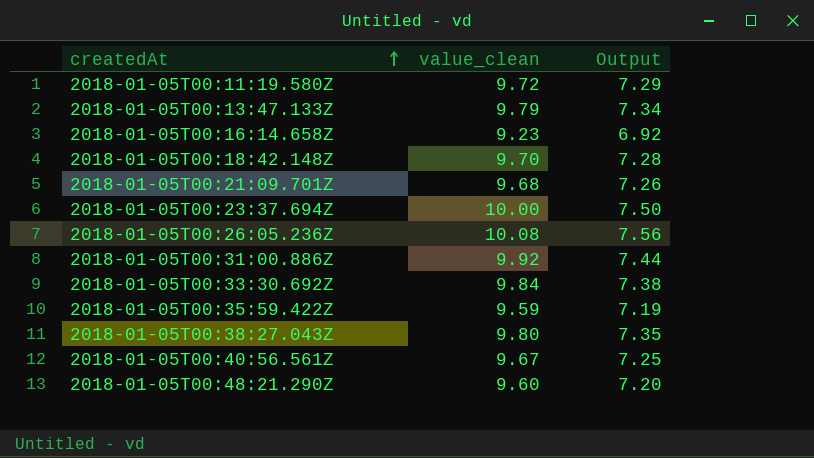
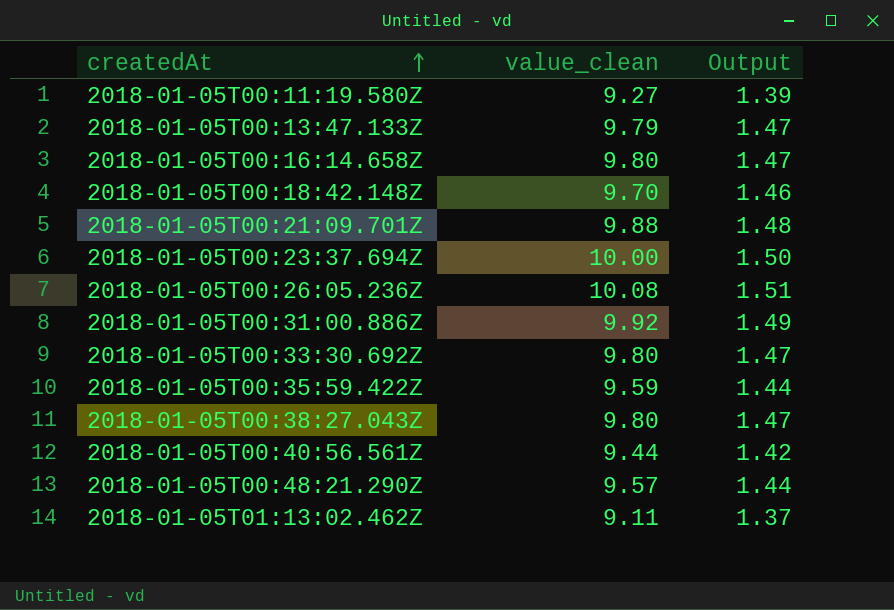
column Output | formula: [value_clean] * 0.75 -> [value_clean] * 0.15
2018-01-05T00:11:19.580Z | value_clean: 9.72 -> 9.27
2018-01-05T00:16:14.658Z | value_clean: 9.23 -> 9.80
2018-01-05T00:21:09.701Z | value_clean: 9.68 -> 9.88
2018-01-05T00:33:30.692Z | value_clean: 9.84 -> 9.80
2018-01-05T00:40:56.561Z | value_clean: 9.67 -> 9.44
2018-01-05T00:48:21.290Z | value_clean: 9.60 -> 9.57
row 2018-01-05T01:13:02.462Z: none -> 9.11 | 1.37

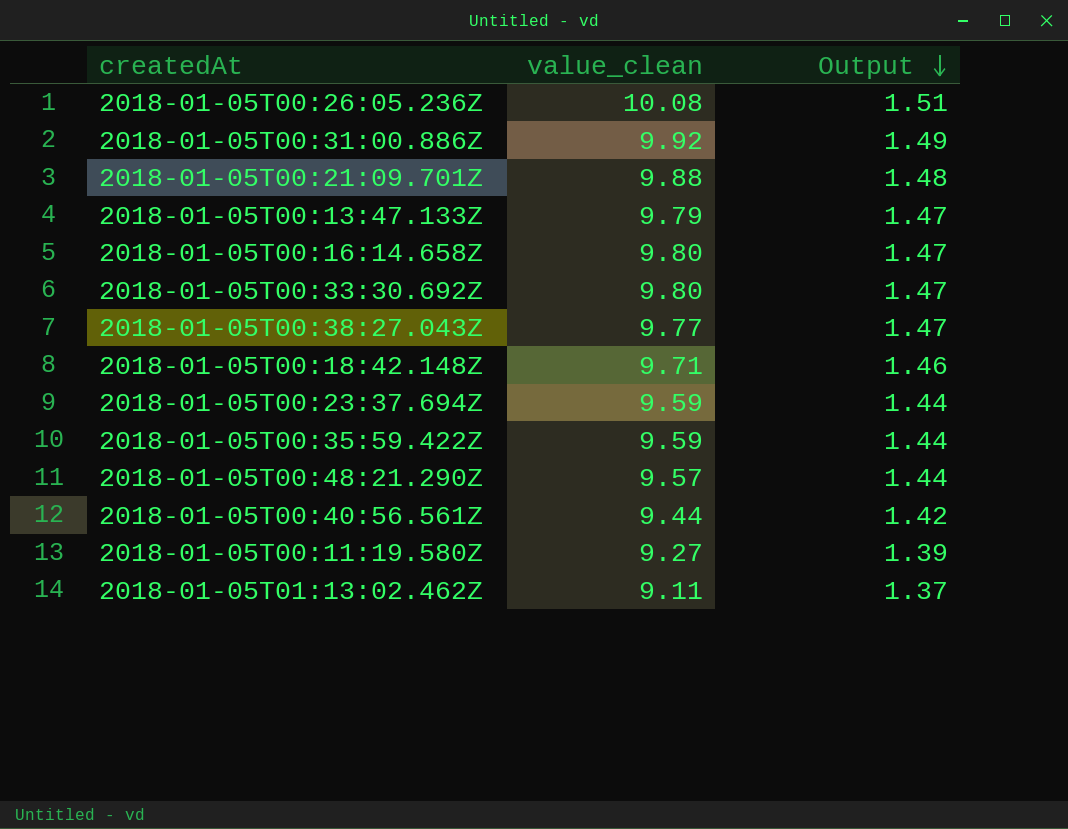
row order: createdAt ascending -> Output descending
2018-01-05T00:38:27.043Z | value_clean: 9.80 -> 9.77
2018-01-05T00:18:42.148Z | value_clean: 9.70 -> 9.71
2018-01-05T00:23:37.694Z | value_clean: 10.00 -> 9.59
2018-01-05T00:23:37.694Z | Output: 1.50 -> 1.44

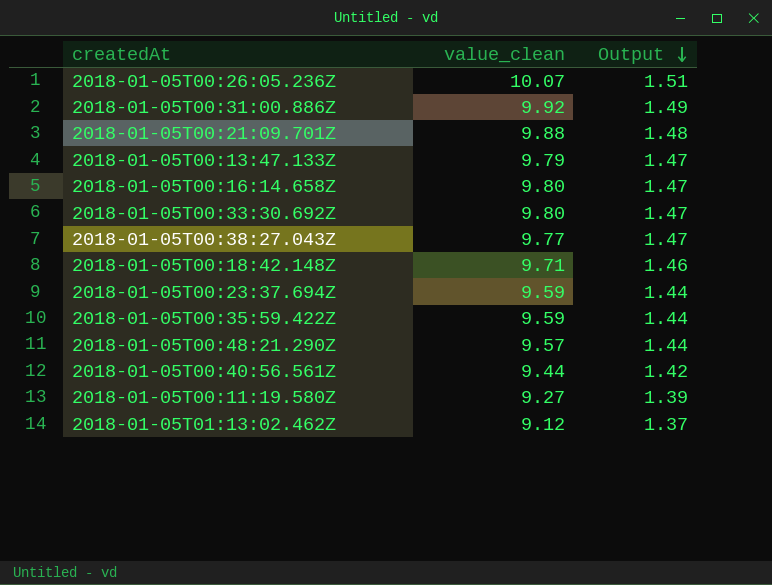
2018-01-05T00:26:05.236Z | value_clean: 10.08 -> 10.07
2018-01-05T01:13:02.462Z | value_clean: 9.11 -> 9.12

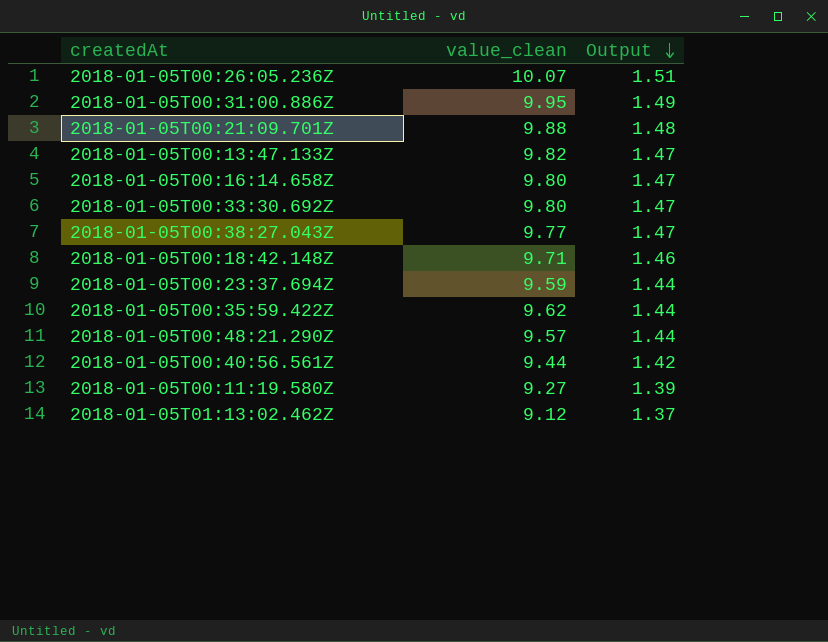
2018-01-05T00:31:00.886Z | value_clean: 9.92 -> 9.95
2018-01-05T00:13:47.133Z | value_clean: 9.79 -> 9.82
2018-01-05T00:35:59.422Z | value_clean: 9.59 -> 9.62

